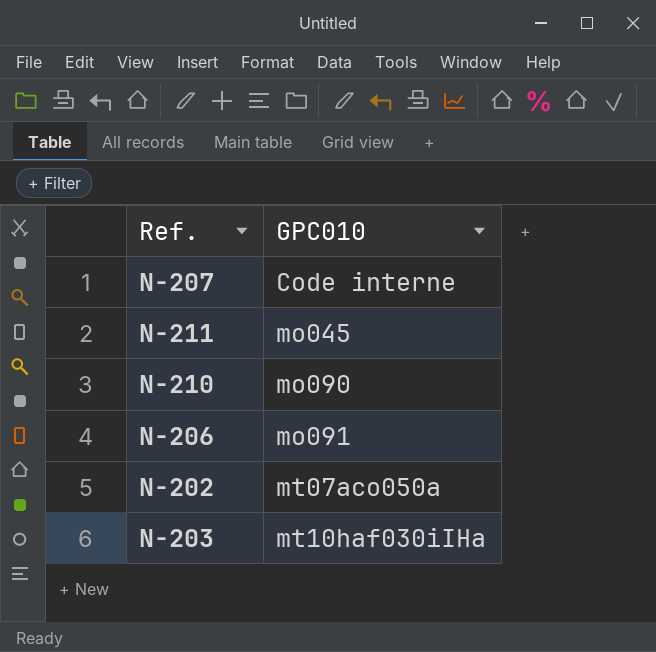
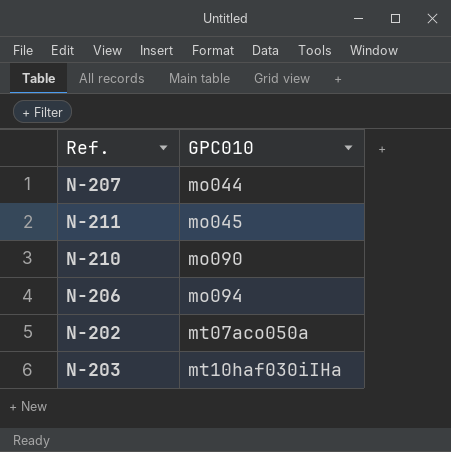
N-207 | GPC010: Code interne -> mo044
N-206 | GPC010: mo091 -> mo094

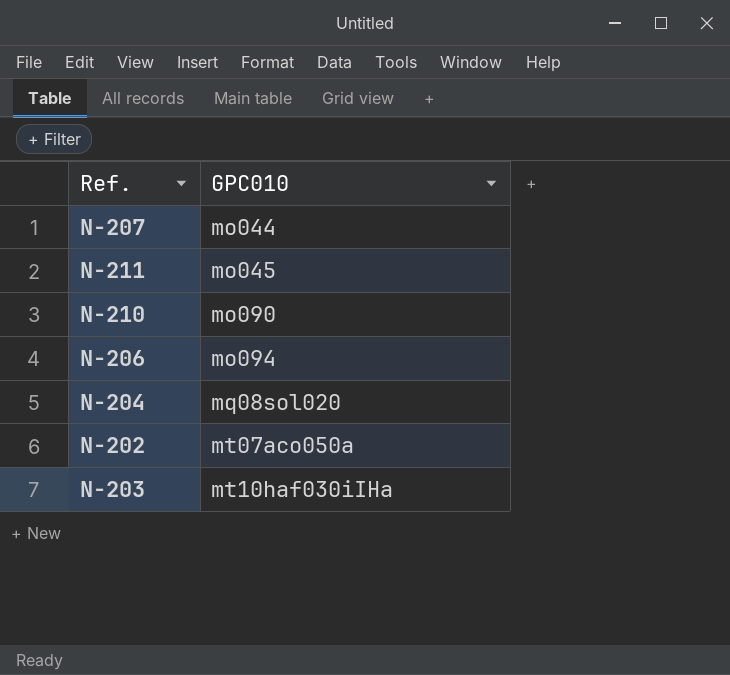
row N-204: none -> mq08sol020

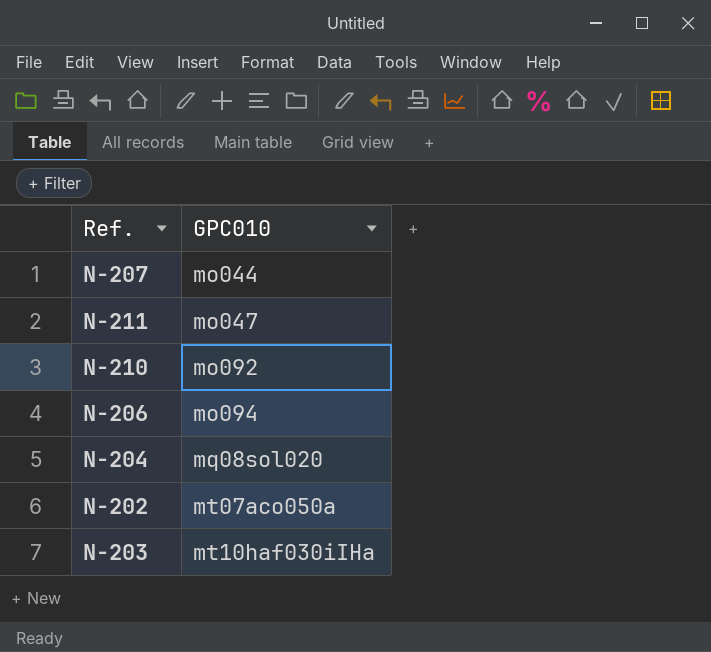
N-211 | GPC010: mo045 -> mo047
N-210 | GPC010: mo090 -> mo092

